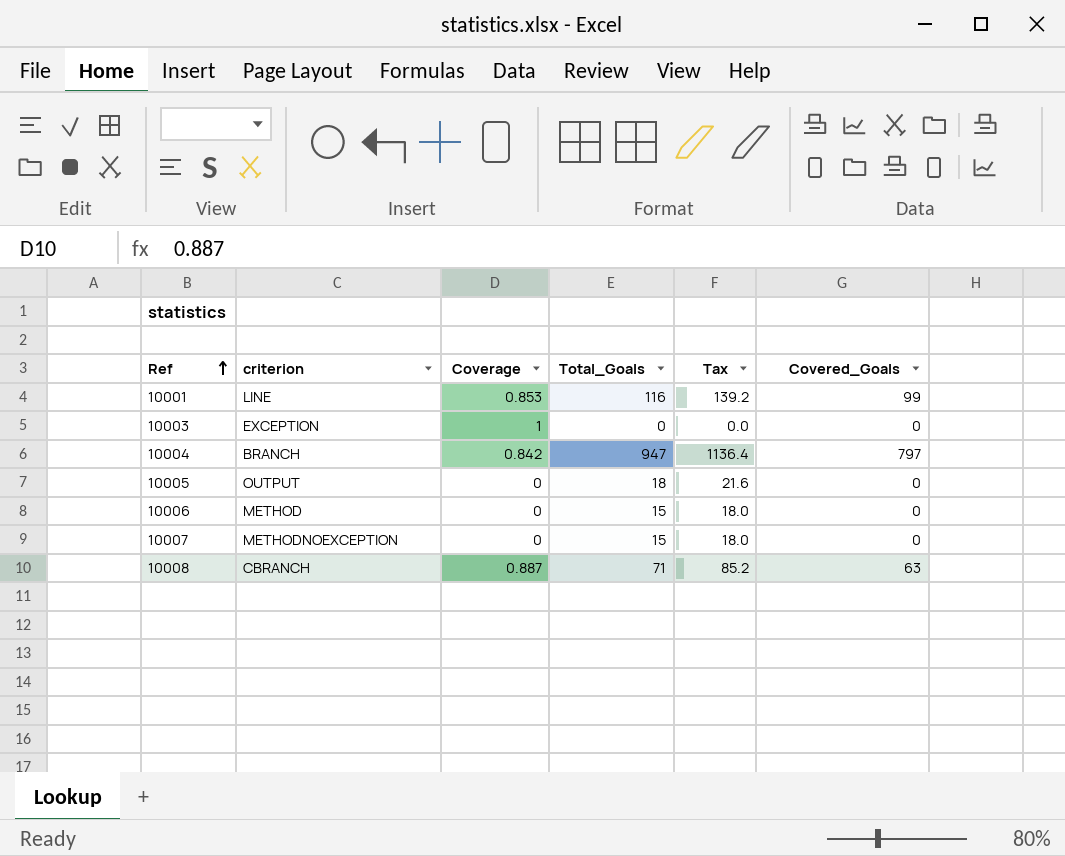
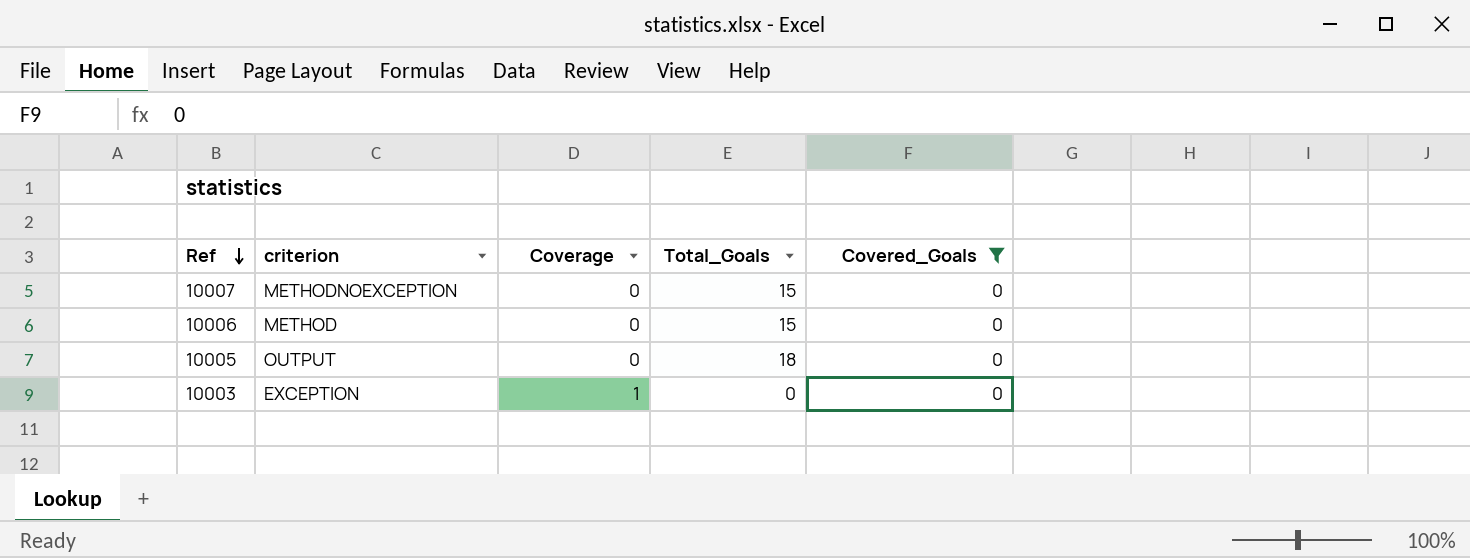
filter: none -> Covered_Goals = 0
row order: Ref ascending -> Ref descending
column Tax | formula: [Total_Goals] * 1.2 -> none

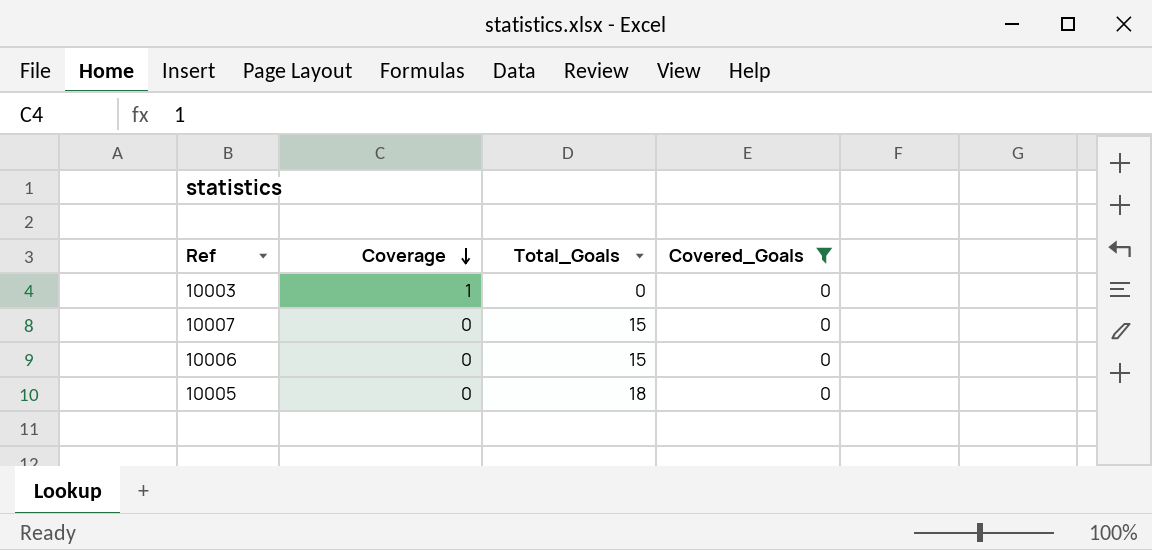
row order: Ref descending -> Coverage descending
column criterion | position: 2 -> none

